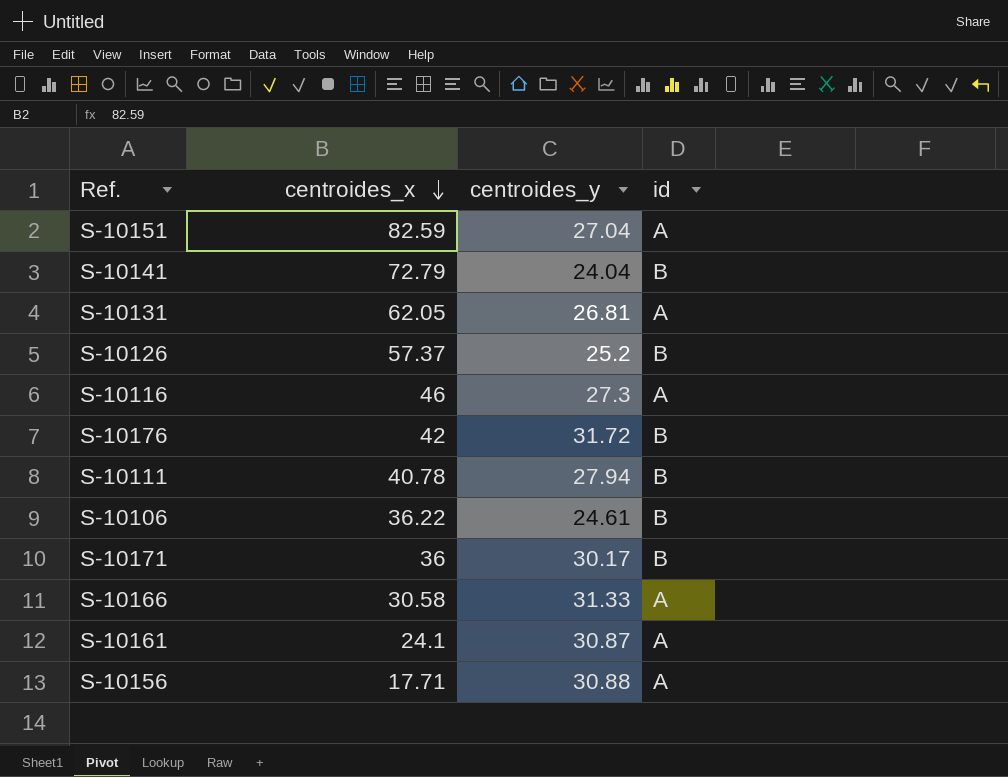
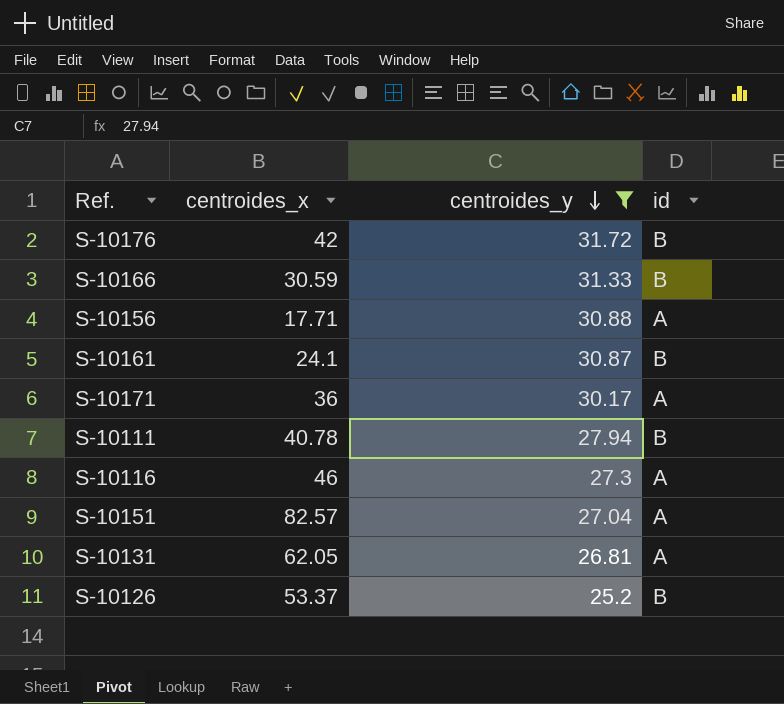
filter: none -> centroides_y >= 25.2
row order: centroides_x descending -> centroides_y descending
S-10166 | centroides_x: 30.58 -> 30.59
S-10166 | id: A -> B
S-10161 | id: A -> B
S-10171 | id: B -> A
S-10151 | centroides_x: 82.59 -> 82.57
S-10126 | centroides_x: 57.37 -> 53.37

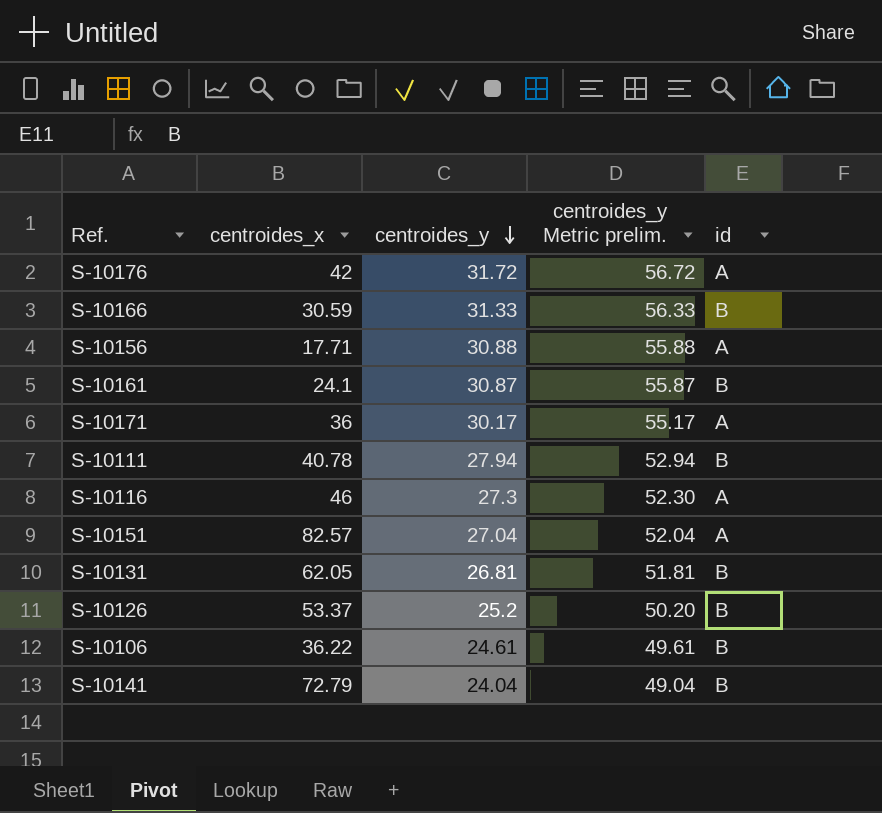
filter: centroides_y >= 25.2 -> none
column centroides_y Metric prelim. | formula: none -> [centroides_y] + 25
S-10176 | id: B -> A
S-10131 | id: A -> B

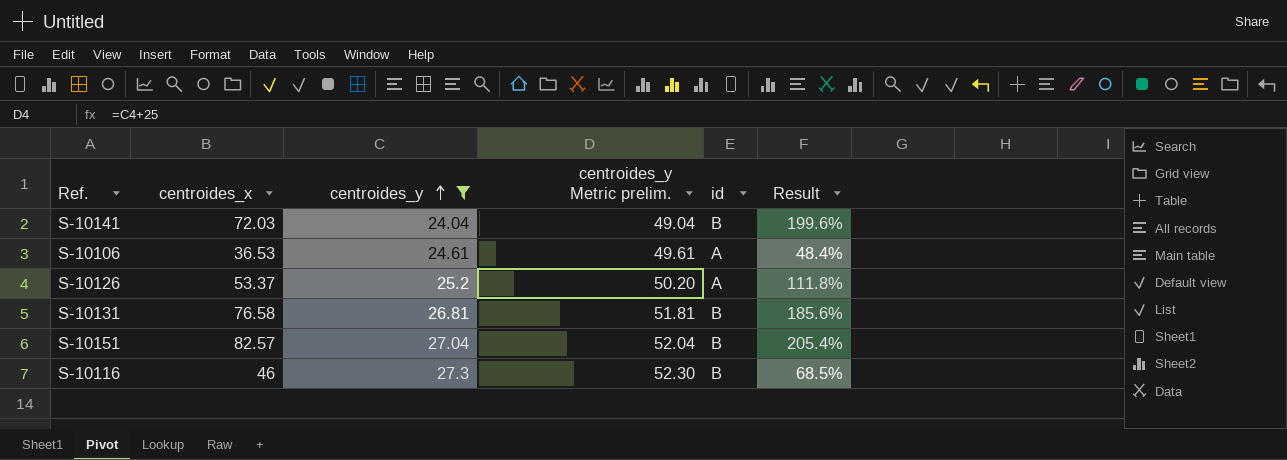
filter: none -> centroides_y <= 27.3
row order: centroides_y descending -> centroides_y ascending
column Result | formula: none -> ([centroides_x] - [centroides_y]) / [centroides_y]
S-10141 | centroides_x: 72.79 -> 72.03
S-10106 | centroides_x: 36.22 -> 36.53
S-10106 | id: B -> A
S-10126 | id: B -> A
S-10131 | centroides_x: 62.05 -> 76.58
S-10151 | id: A -> B
S-10116 | id: A -> B

